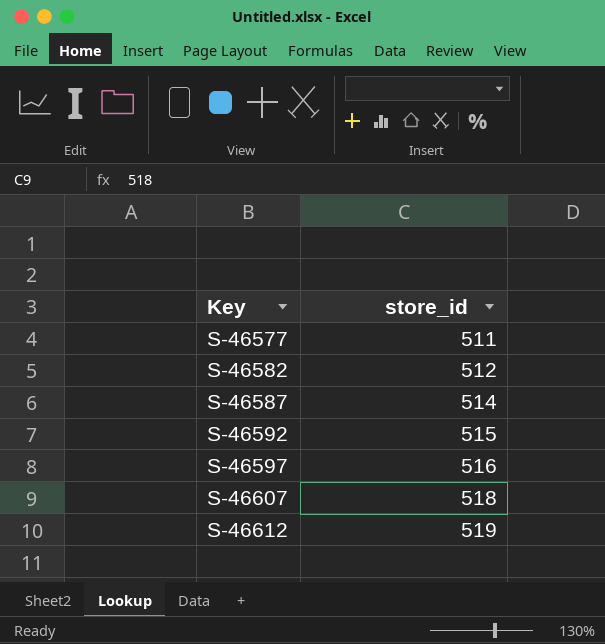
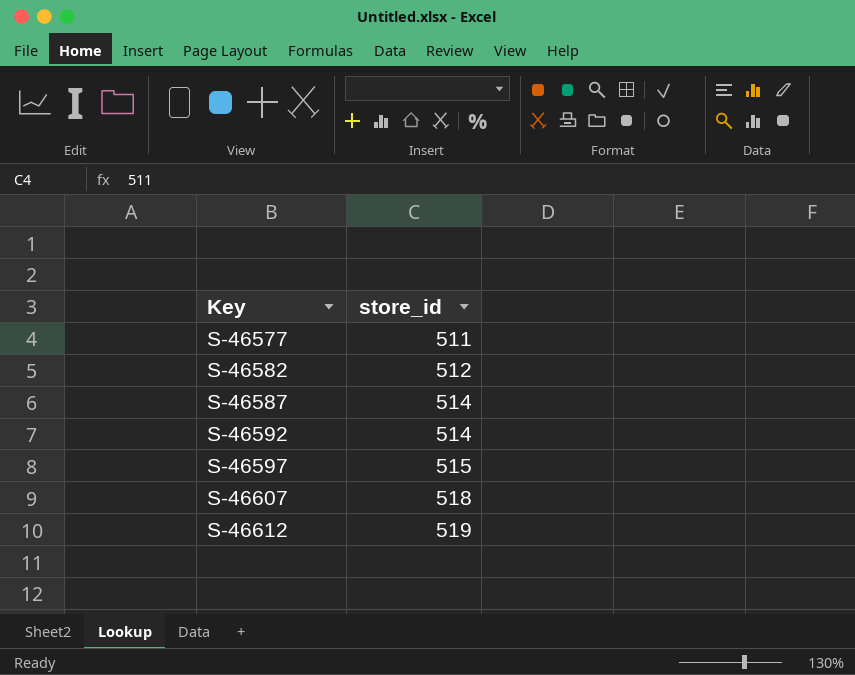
S-46592 | store_id: 515 -> 514
S-46597 | store_id: 516 -> 515

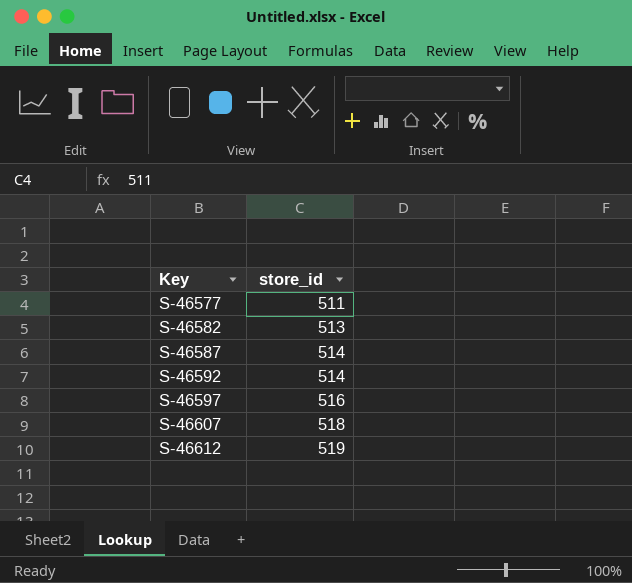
S-46582 | store_id: 512 -> 513
S-46597 | store_id: 515 -> 516

